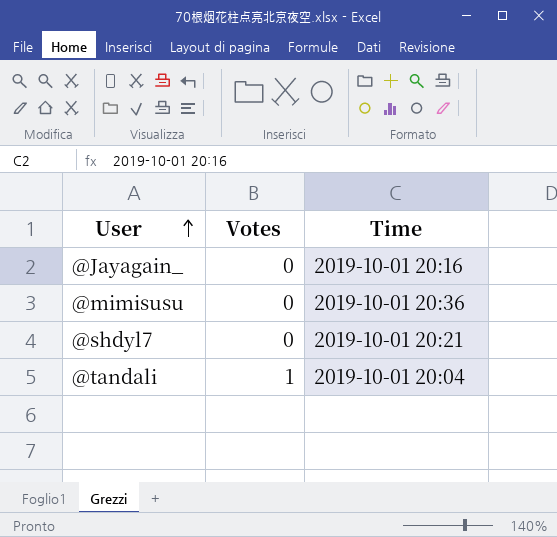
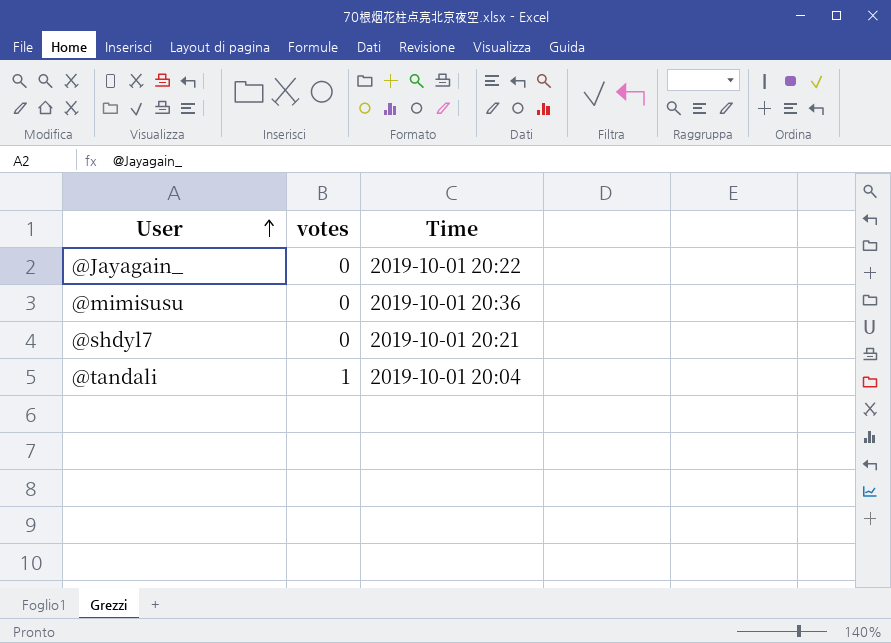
column name: Votes -> votes
@Jayagain_ | Time: 2019-10-01 20:16 -> 2019-10-01 20:22

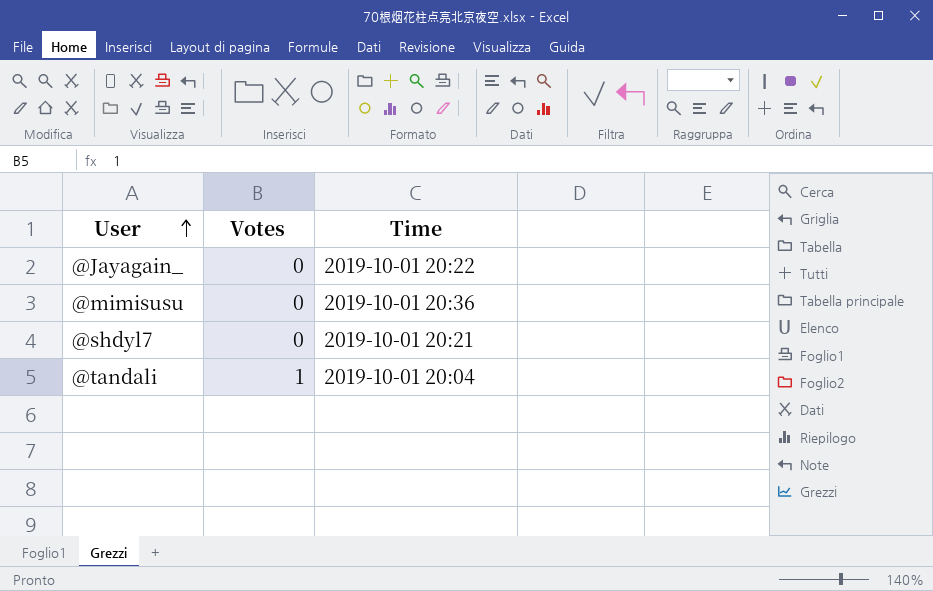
column name: votes -> Votes

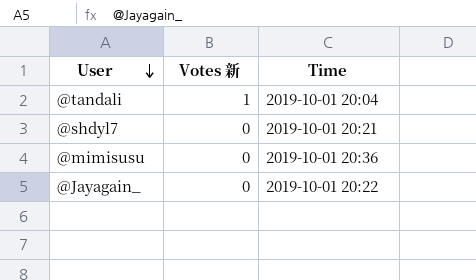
row order: User ascending -> User descending
column name: Votes -> Votes 新

